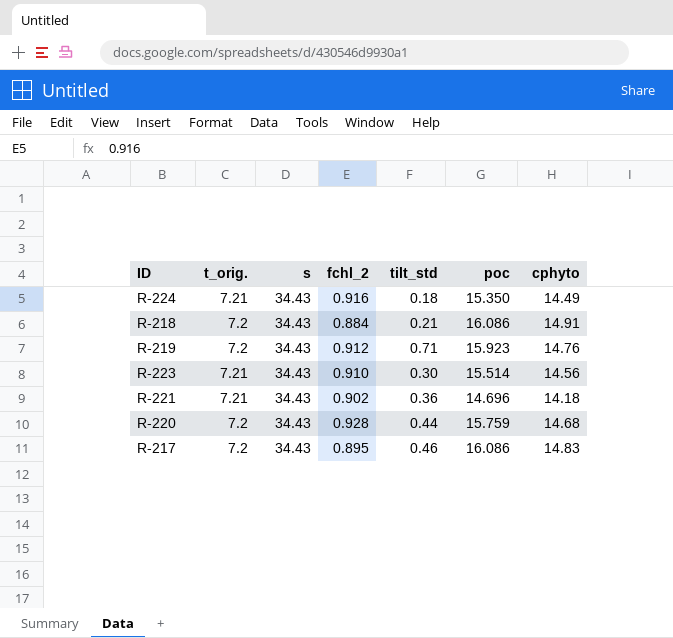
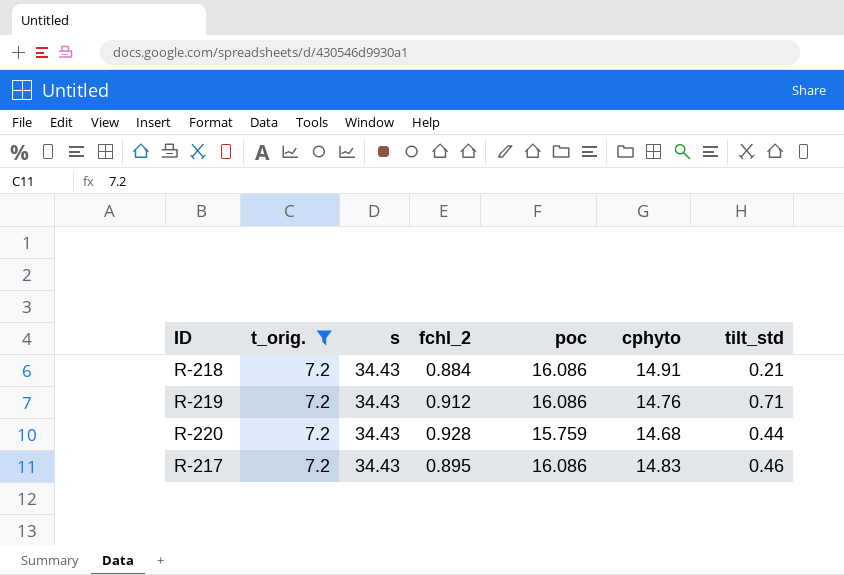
filter: none -> t_orig. = 7.2
column tilt_std | position: 5 -> 7
R-219 | poc: 15.923 -> 16.086

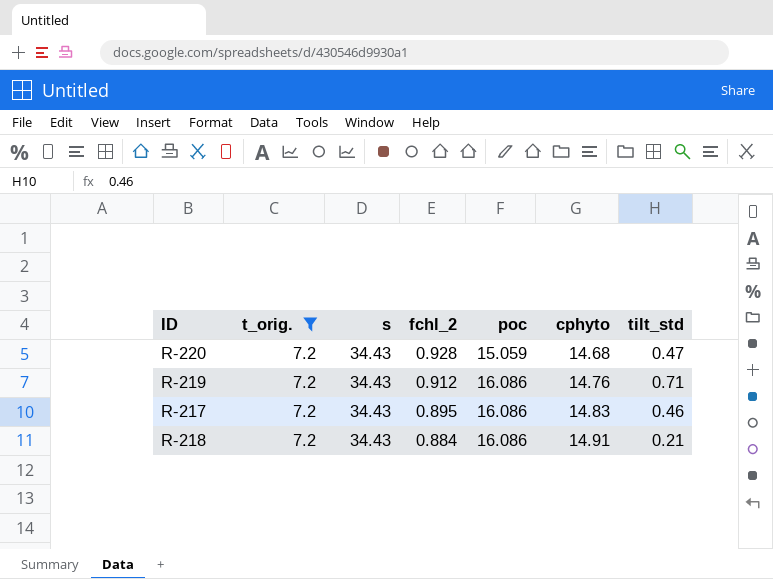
row order: none -> fchl_2 descending
R-220 | poc: 15.759 -> 15.059
R-220 | tilt_std: 0.44 -> 0.47

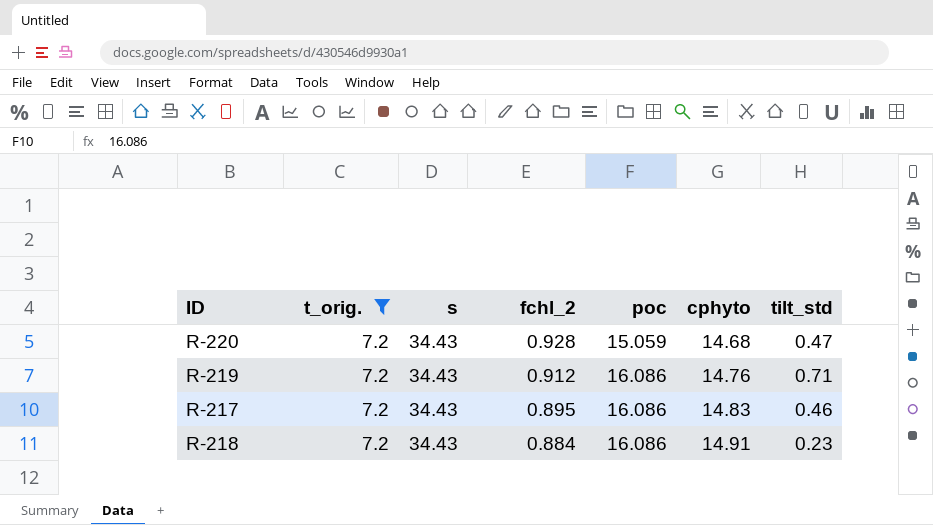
R-218 | tilt_std: 0.21 -> 0.23

